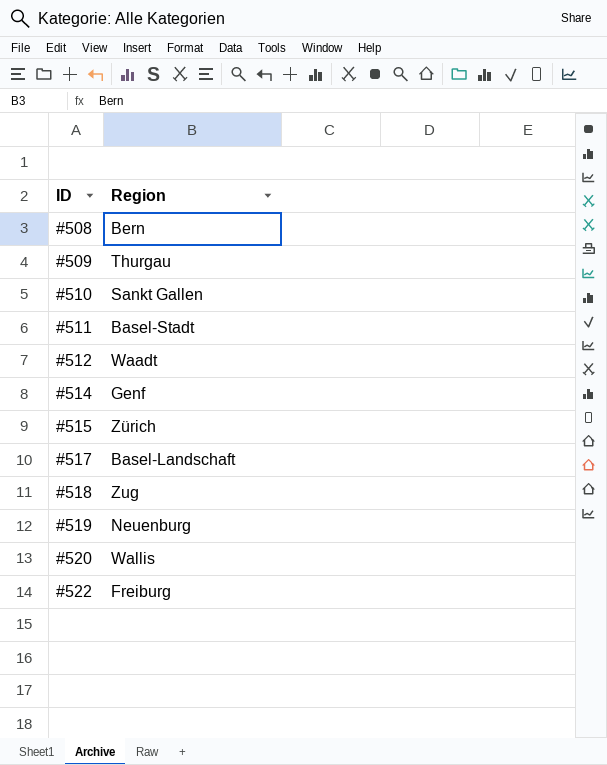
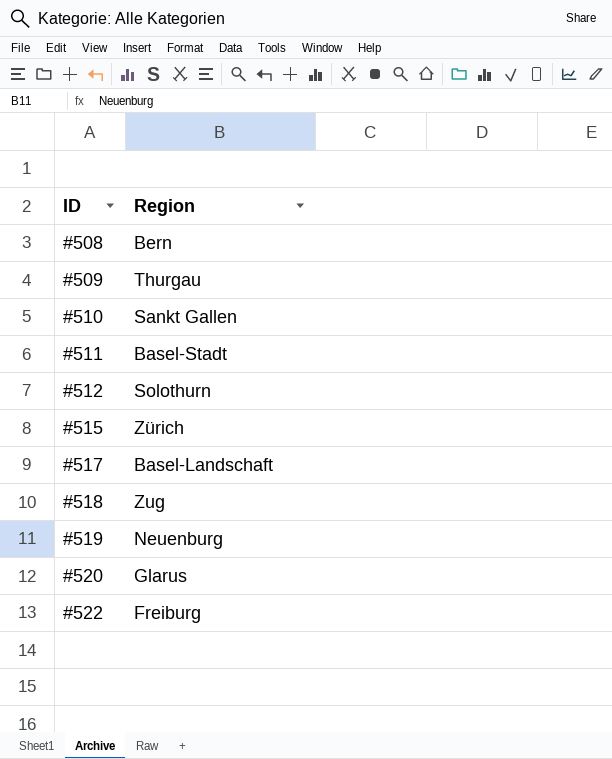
row #514: Genf -> none
#512 | Region: Waadt -> Solothurn
#520 | Region: Wallis -> Glarus

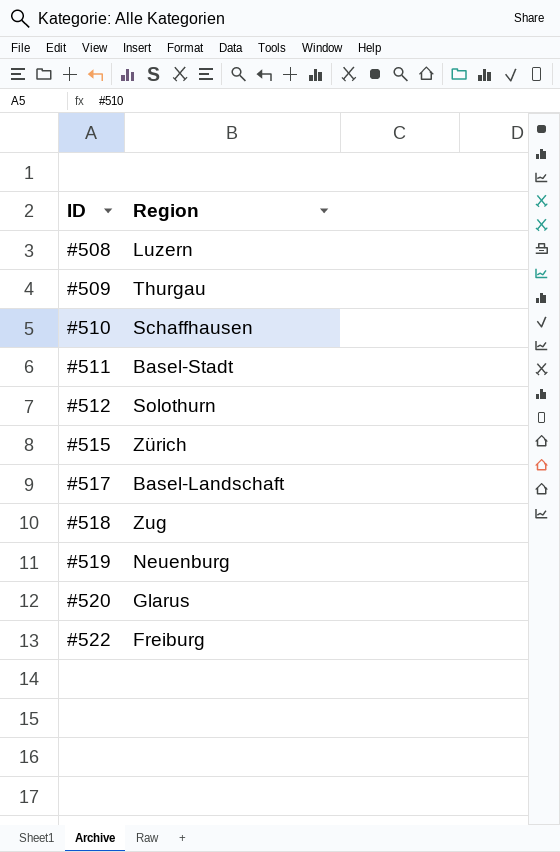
#508 | Region: Bern -> Luzern
#510 | Region: Sankt Gallen -> Schaffhausen

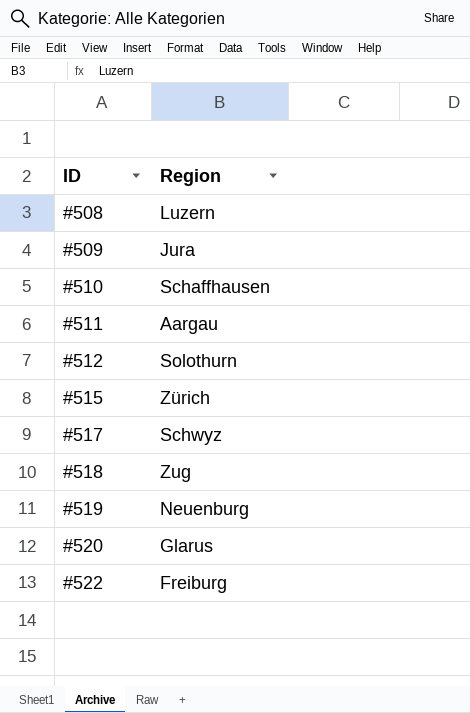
#509 | Region: Thurgau -> Jura
#511 | Region: Basel-Stadt -> Aargau
#517 | Region: Basel-Landschaft -> Schwyz

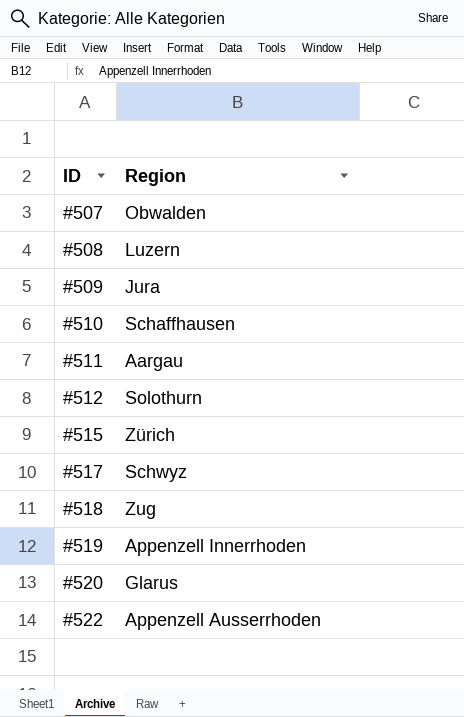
row #507: none -> Obwalden
#519 | Region: Neuenburg -> Appenzell Innerrhoden
#522 | Region: Freiburg -> Appenzell Ausserrhoden

